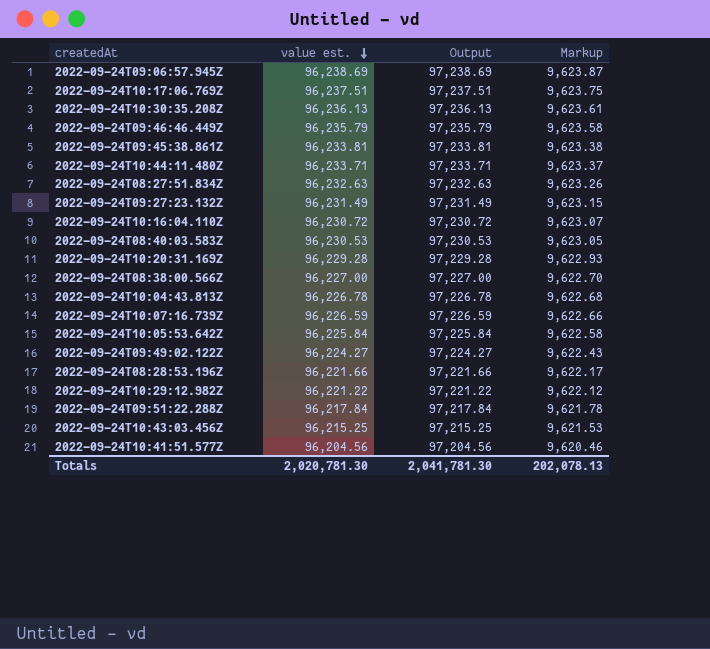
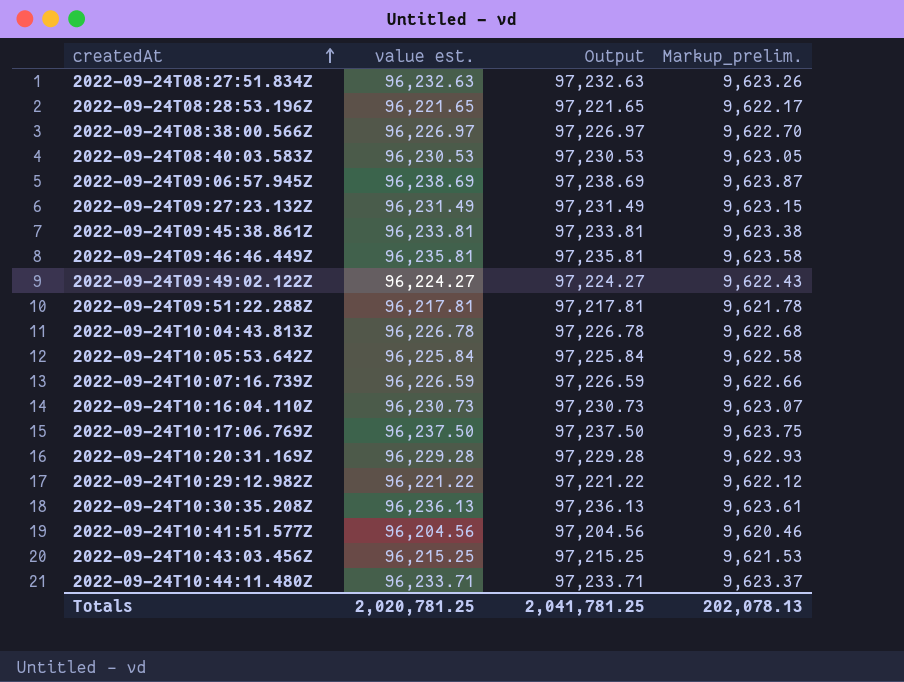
row order: value est. descending -> createdAt ascending
column name: Markup -> Markup_prelim.
2022-09-24T08:28:53.196Z | value est.: 96,221.66 -> 96,221.65
2022-09-24T08:28:53.196Z | Output: 97,221.66 -> 97,221.65
2022-09-24T08:38:00.566Z | value est.: 96,227.00 -> 96,226.97
2022-09-24T08:38:00.566Z | Output: 97,227.00 -> 97,226.97
2022-09-24T09:46:46.449Z | value est.: 96,235.79 -> 96,235.81
2022-09-24T09:46:46.449Z | Output: 97,235.79 -> 97,235.81
2022-09-24T09:51:22.288Z | value est.: 96,217.84 -> 96,217.81
2022-09-24T09:51:22.288Z | Output: 97,217.84 -> 97,217.81
2022-09-24T10:16:04.110Z | value est.: 96,230.72 -> 96,230.73
2022-09-24T10:16:04.110Z | Output: 97,230.72 -> 97,230.73
2022-09-24T10:17:06.769Z | value est.: 96,237.51 -> 96,237.50
2022-09-24T10:17:06.769Z | Output: 97,237.51 -> 97,237.50
Totals | value est.: 2,020,781.30 -> 2,020,781.25
Totals | Output: 2,041,781.30 -> 2,041,781.25

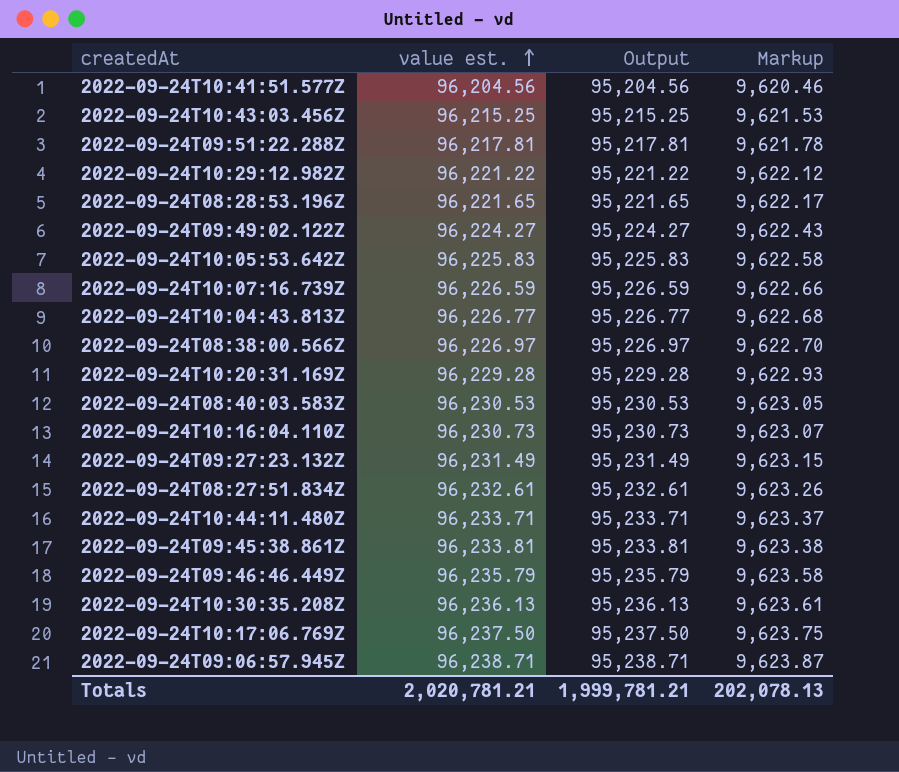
row order: createdAt ascending -> value est. ascending
column Output | formula: [value est.] + 1000 -> [value est.] - 1000
column name: Markup_prelim. -> Markup
2022-09-24T10:05:53.642Z | value est.: 96,225.84 -> 96,225.83
2022-09-24T10:04:43.813Z | value est.: 96,226.78 -> 96,226.77
2022-09-24T08:27:51.834Z | value est.: 96,232.63 -> 96,232.61
2022-09-24T09:46:46.449Z | value est.: 96,235.81 -> 96,235.79
2022-09-24T09:06:57.945Z | value est.: 96,238.69 -> 96,238.71
Totals | value est.: 2,020,781.25 -> 2,020,781.21
Totals | Output: 2,041,781.25 -> 1,999,781.21

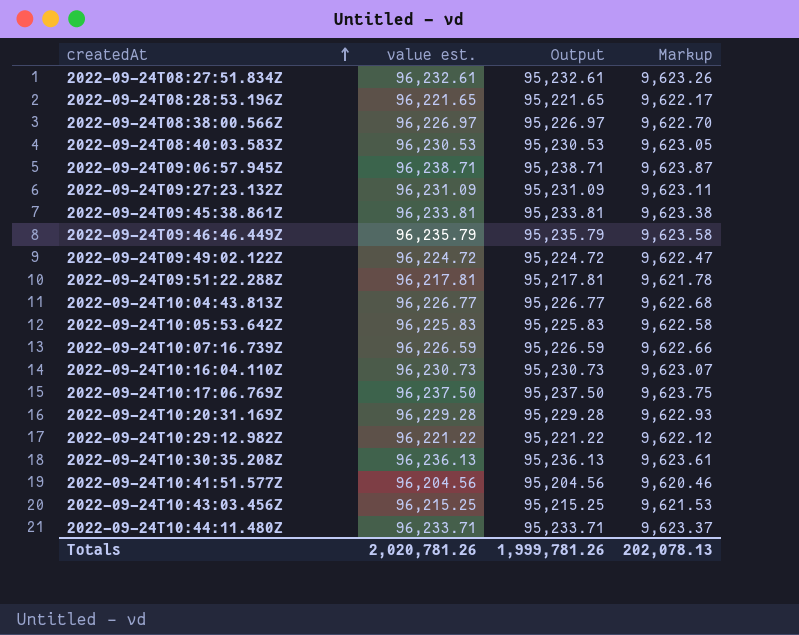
row order: value est. ascending -> createdAt ascending
2022-09-24T09:27:23.132Z | value est.: 96,231.49 -> 96,231.09
2022-09-24T09:27:23.132Z | Output: 95,231.49 -> 95,231.09
2022-09-24T09:27:23.132Z | Markup: 9,623.15 -> 9,623.11
2022-09-24T09:49:02.122Z | value est.: 96,224.27 -> 96,224.72
2022-09-24T09:49:02.122Z | Output: 95,224.27 -> 95,224.72
2022-09-24T09:49:02.122Z | Markup: 9,622.43 -> 9,622.47
Totals | value est.: 2,020,781.21 -> 2,020,781.26
Totals | Output: 1,999,781.21 -> 1,999,781.26

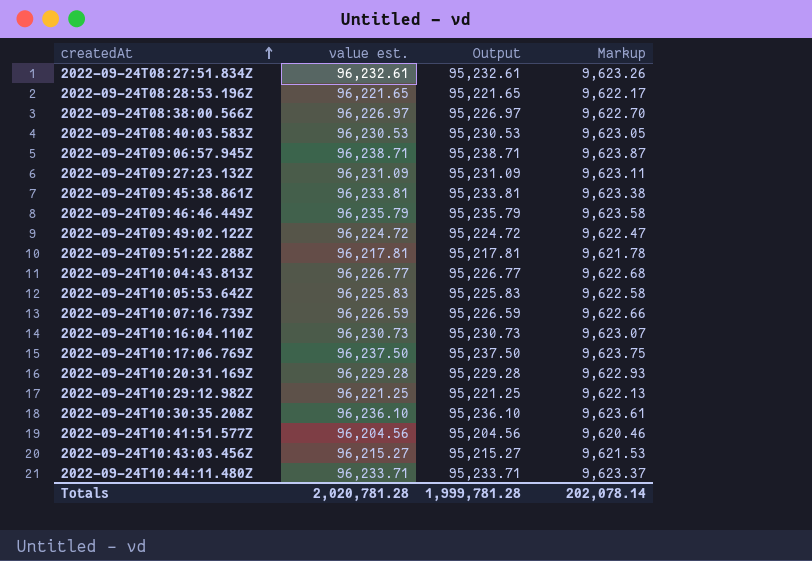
2022-09-24T10:29:12.982Z | value est.: 96,221.22 -> 96,221.25
2022-09-24T10:29:12.982Z | Output: 95,221.22 -> 95,221.25
2022-09-24T10:29:12.982Z | Markup: 9,622.12 -> 9,622.13
2022-09-24T10:30:35.208Z | value est.: 96,236.13 -> 96,236.10
2022-09-24T10:30:35.208Z | Output: 95,236.13 -> 95,236.10
2022-09-24T10:43:03.456Z | value est.: 96,215.25 -> 96,215.27
2022-09-24T10:43:03.456Z | Output: 95,215.25 -> 95,215.27
Totals | value est.: 2,020,781.26 -> 2,020,781.28
Totals | Output: 1,999,781.26 -> 1,999,781.28
Totals | Markup: 202,078.13 -> 202,078.14

